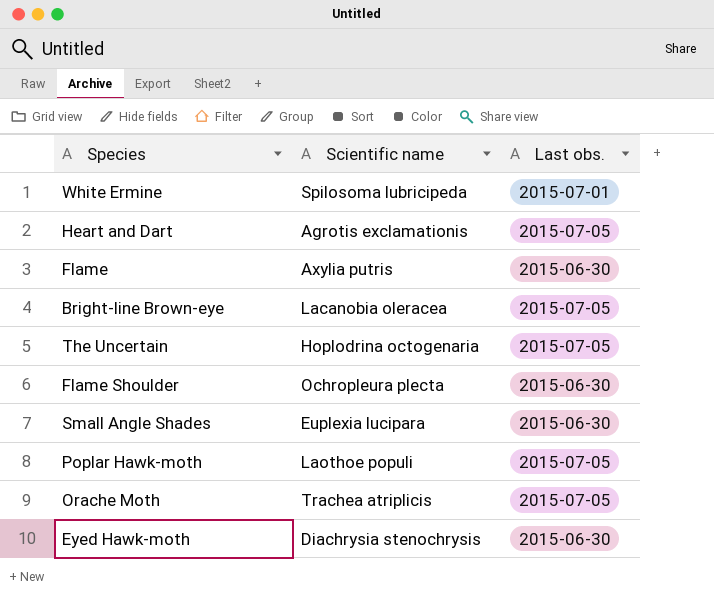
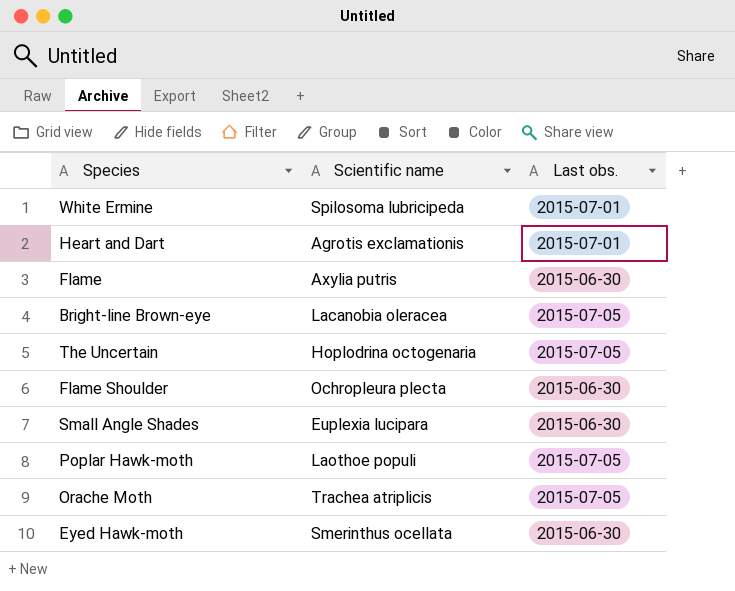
Heart and Dart | Last obs.: 2015-07-05 -> 2015-07-01
Eyed Hawk-moth | Scientific name: Diachrysia stenochrysis -> Smerinthus ocellata

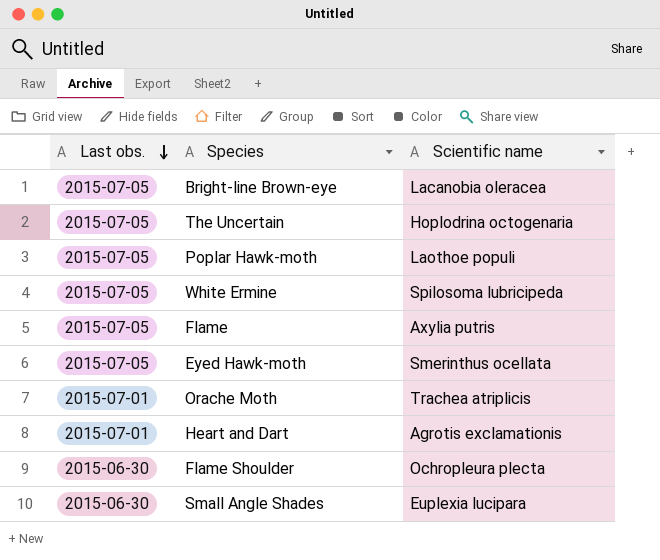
row order: none -> Last obs. descending
column Last obs. | position: 3 -> 1
White Ermine | Last obs.: 2015-07-01 -> 2015-07-05
Flame | Last obs.: 2015-06-30 -> 2015-07-05
Eyed Hawk-moth | Last obs.: 2015-06-30 -> 2015-07-05
Orache Moth | Last obs.: 2015-07-05 -> 2015-07-01

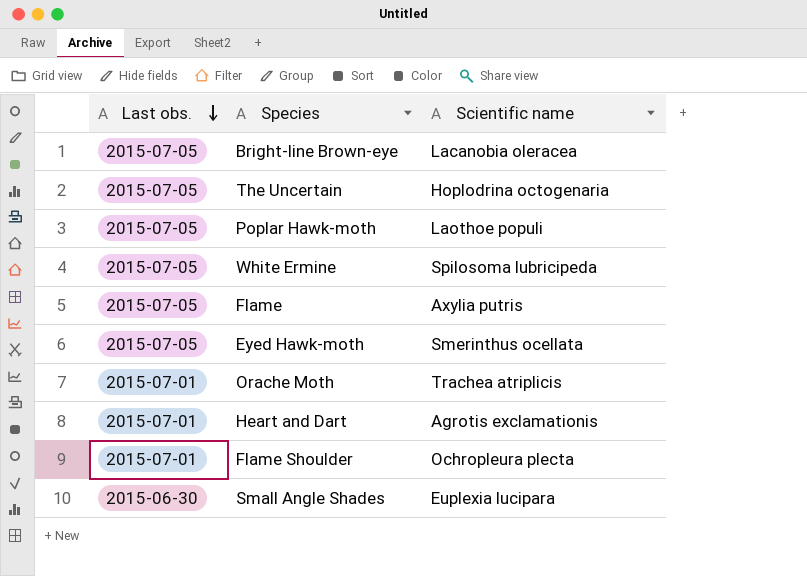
Flame Shoulder | Last obs.: 2015-06-30 -> 2015-07-01

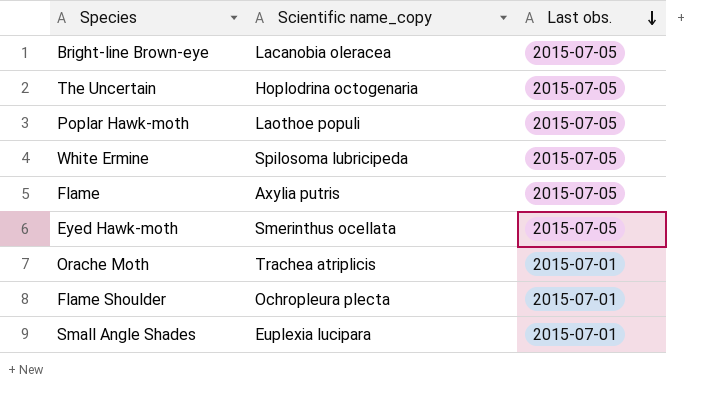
column name: Scientific name -> Scientific name_copy
column Last obs. | position: 1 -> 3
row Heart and Dart: 2015-07-01 | Agrotis exclamationis -> none
Small Angle Shades | Last obs.: 2015-06-30 -> 2015-07-01

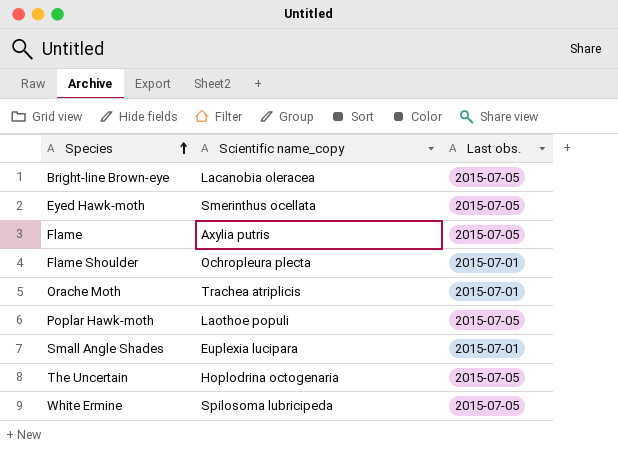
row order: Last obs. descending -> Species ascending

